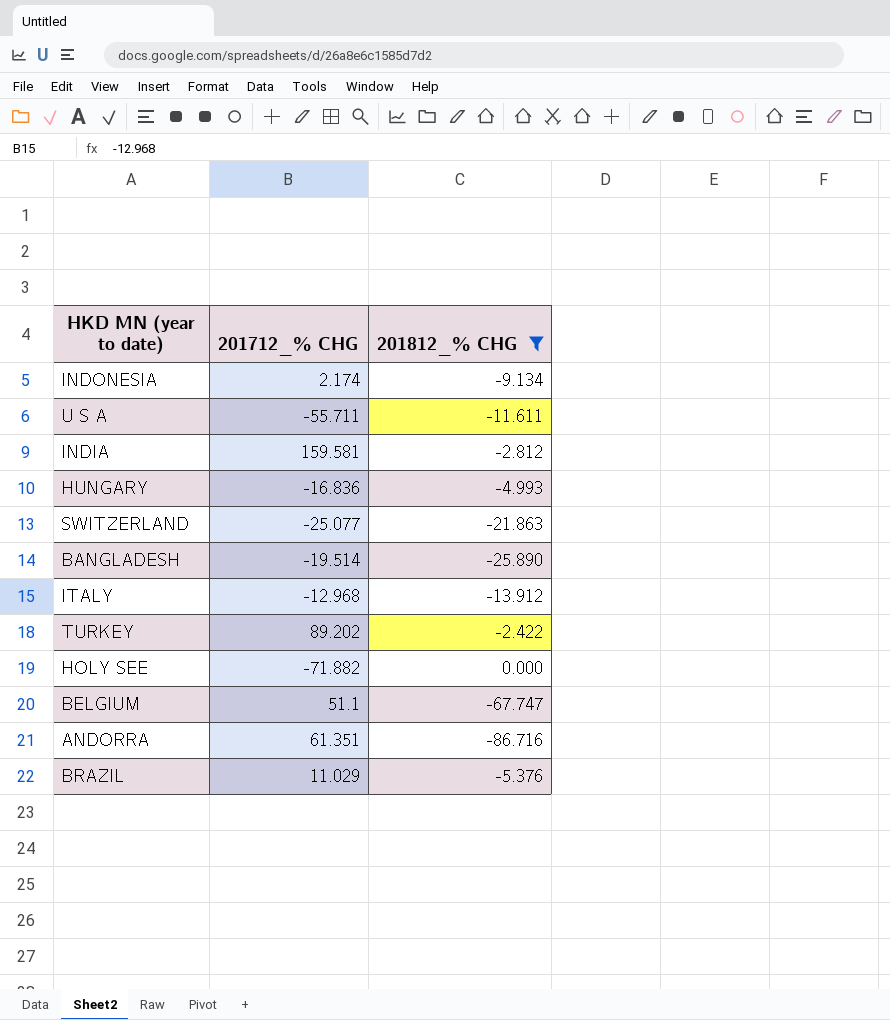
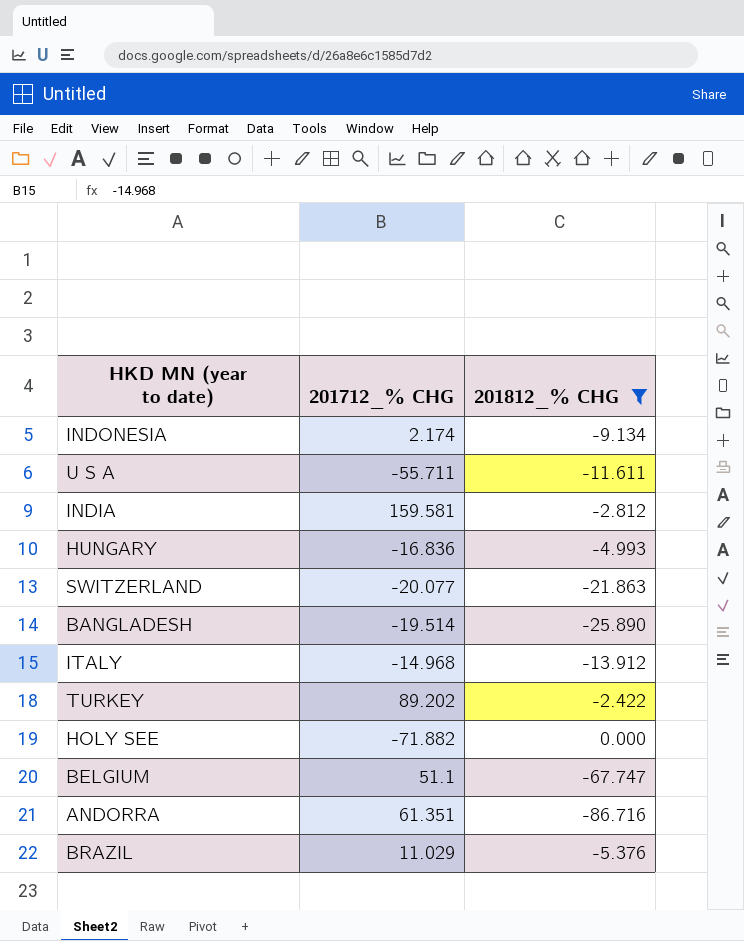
SWITZERLAND | 201712_% CHG: -25.077 -> -20.077
ITALY | 201712_% CHG: -12.968 -> -14.968

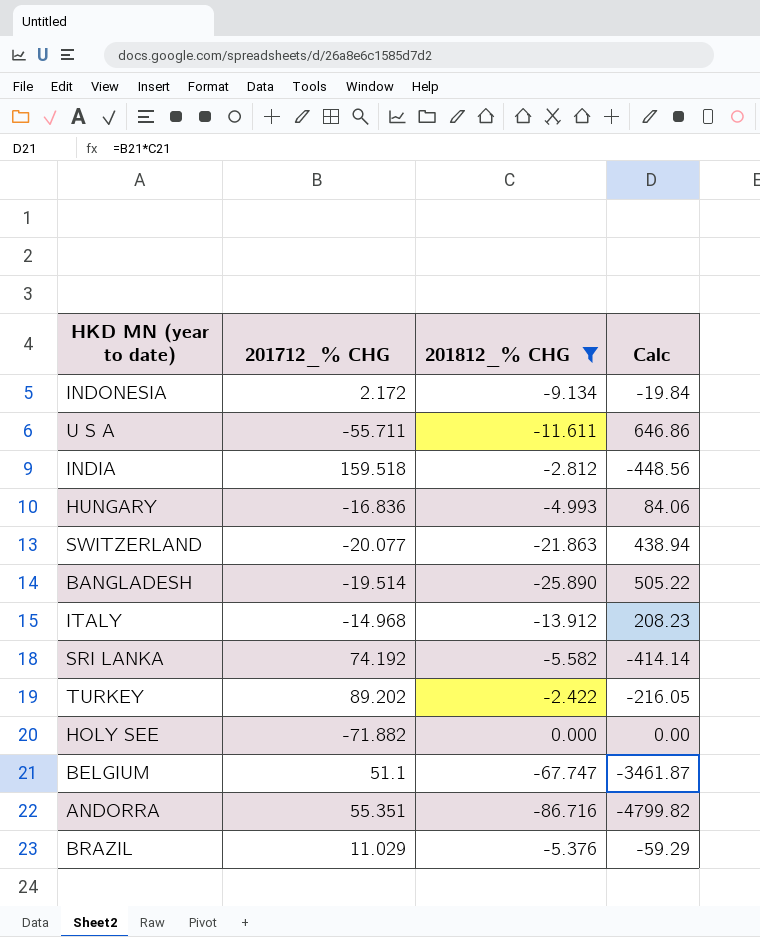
column Calc | formula: none -> [201712_% CHG] * [201812_% CHG]
INDONESIA | 201712_% CHG: 2.174 -> 2.172
INDIA | 201712_% CHG: 159.581 -> 159.518
row SRI LANKA: none -> 74.192 | -5.582 | -414.14
ANDORRA | 201712_% CHG: 61.351 -> 55.351

